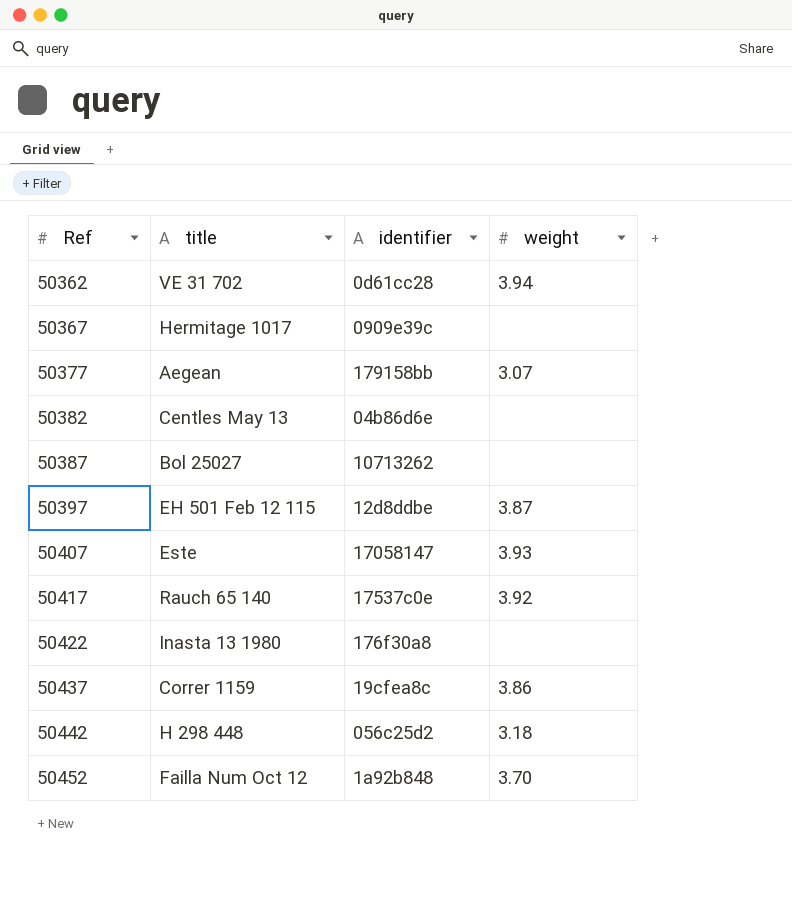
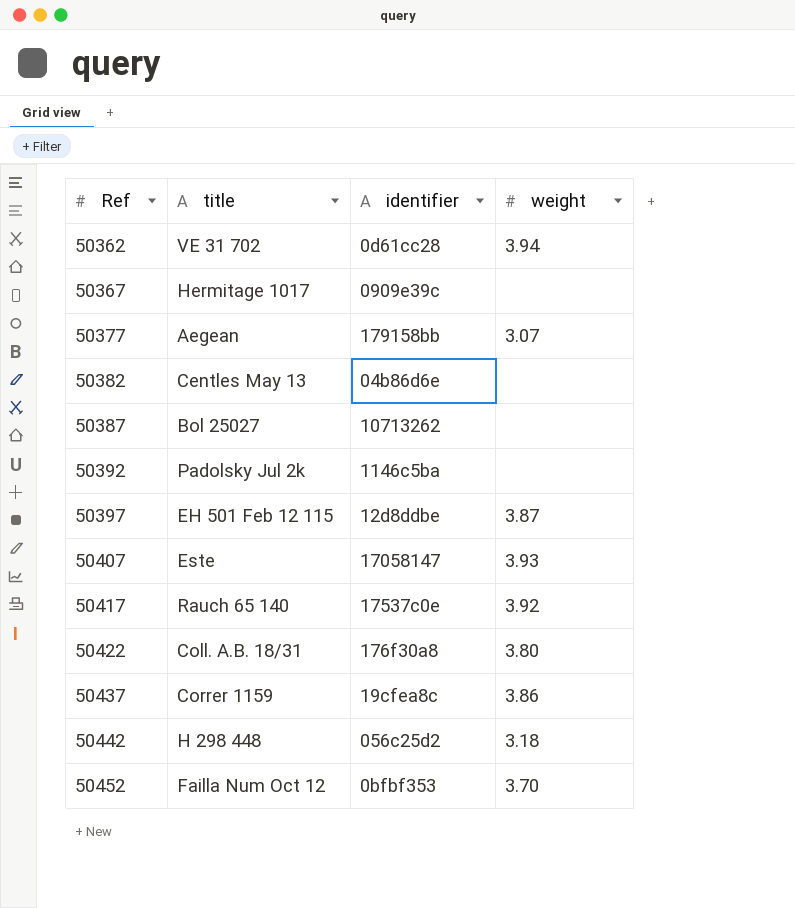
row 50392: none -> Padolsky Jul 2k | 1146c5ba | none
50422 | title: Inasta 13 1980 -> Coll. A.B. 18/31
50422 | weight: none -> 3.80
50452 | identifier: 1a92b848 -> 0bfbf353

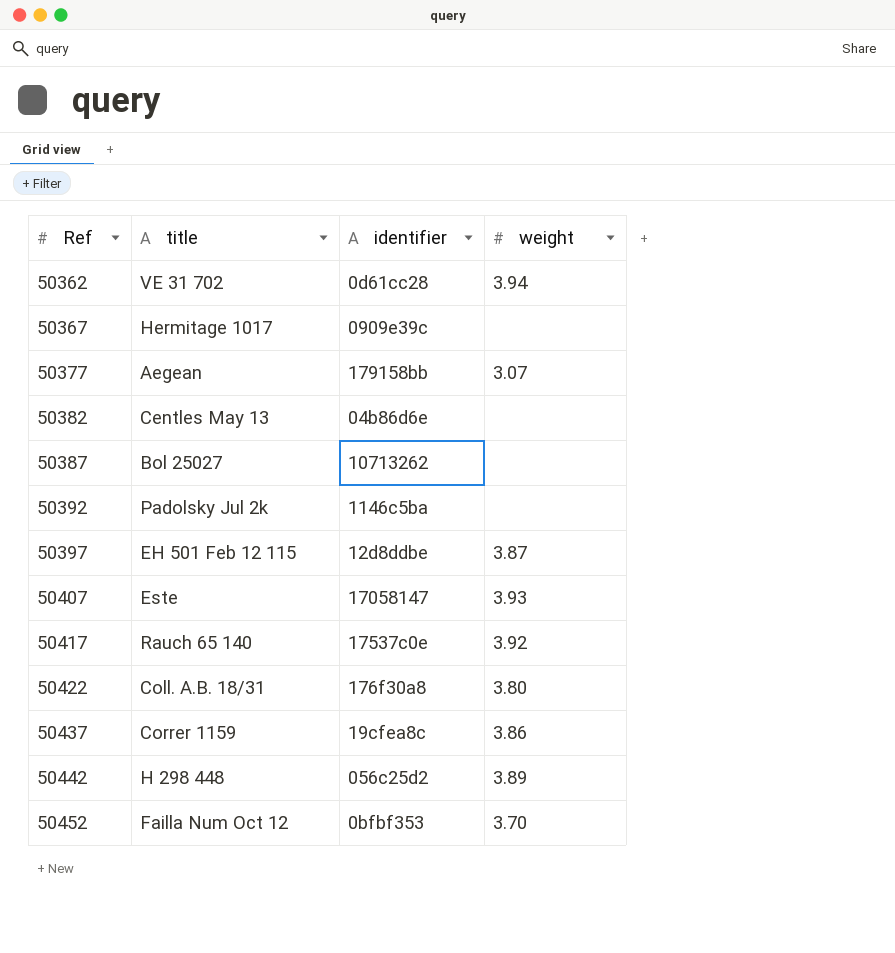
50442 | weight: 3.18 -> 3.89

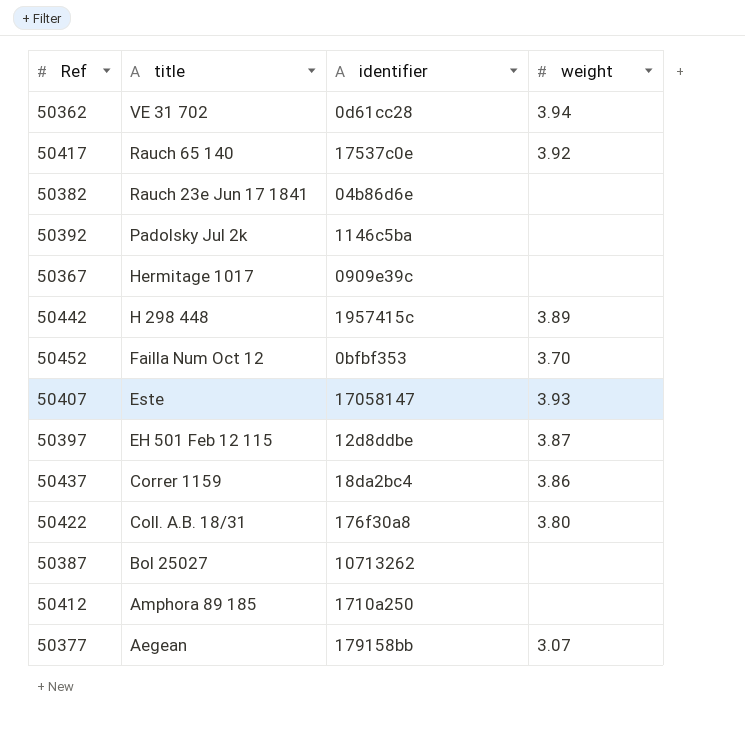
row order: Ref ascending -> title descending
50382 | title: Centles May 13 -> Rauch 23e Jun 17 1841
50442 | identifier: 056c25d2 -> 1957415c
50437 | identifier: 19cfea8c -> 18da2bc4
row 50412: none -> Amphora 89 185 | 1710a250 | none

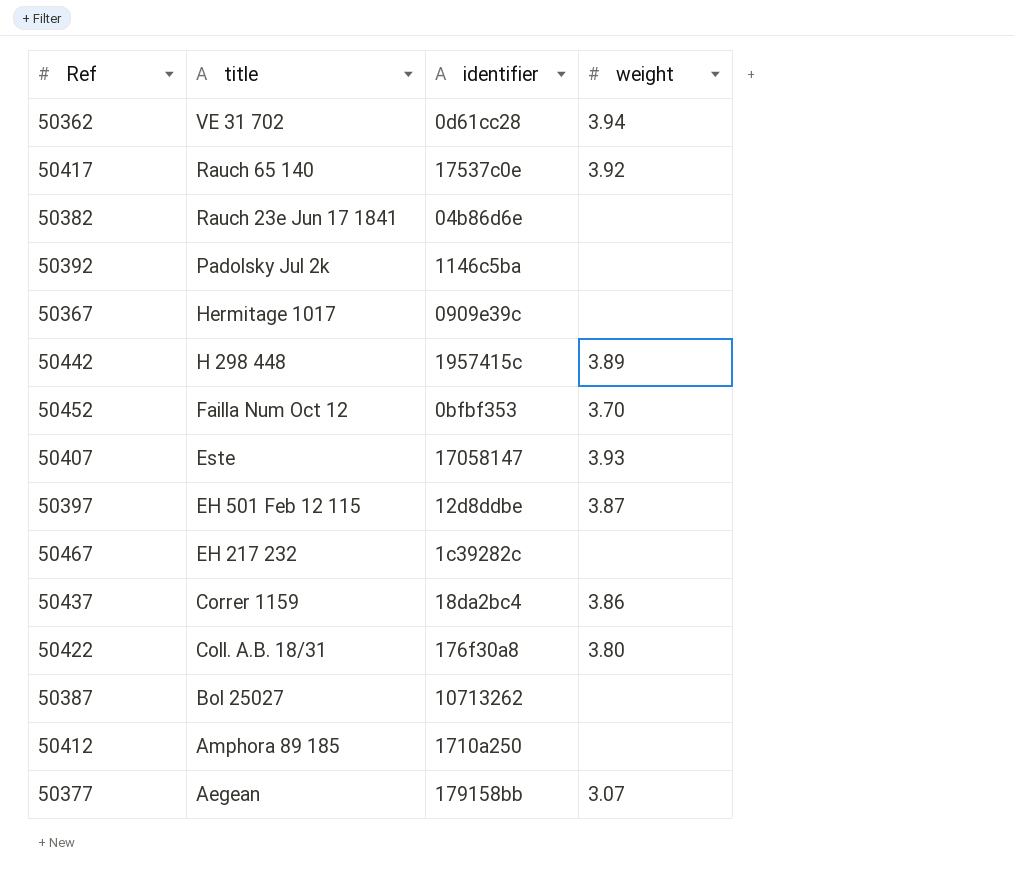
row 50467: none -> EH 217 232 | 1c39282c | none

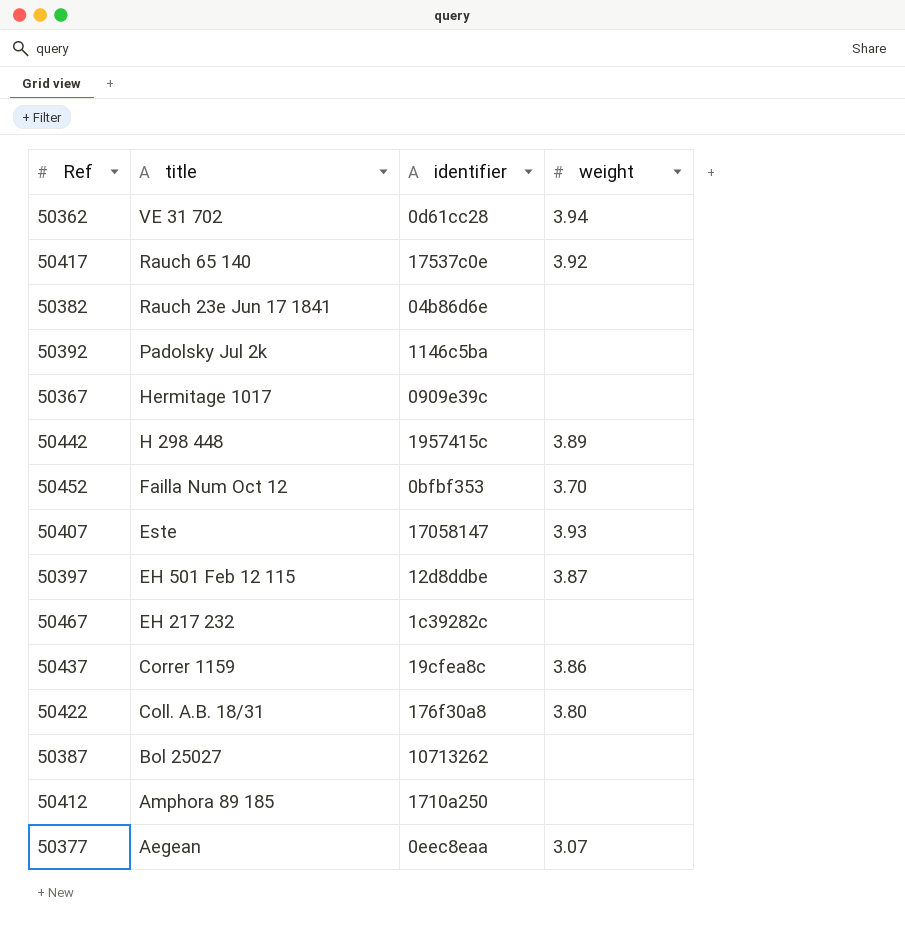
50437 | identifier: 18da2bc4 -> 19cfea8c
50377 | identifier: 179158bb -> 0eec8eaa

